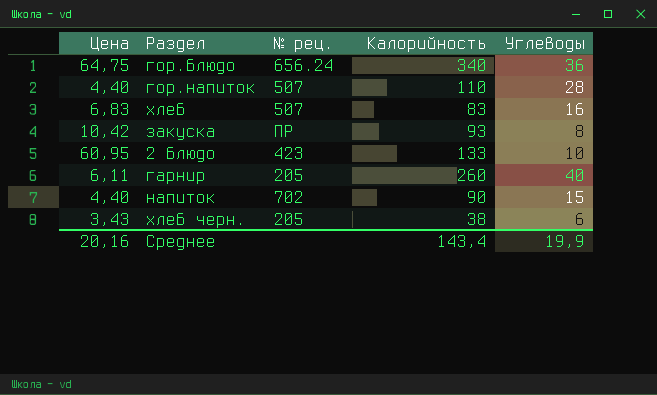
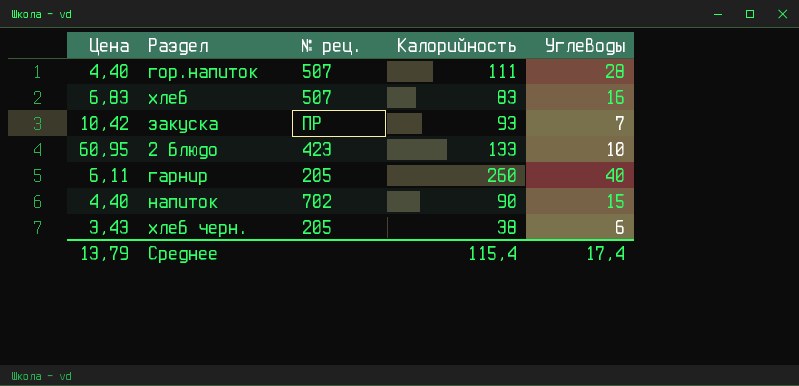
row гор.блюдо: 64,75 | 656.24 | 340 | 36 -> none
гор.напиток | Калорийность: 110 -> 111
закуска | Углеводы: 8 -> 7
Среднее | Цена: 20,16 -> 13,79
Среднее | Калорийность: 143,4 -> 115,4
Среднее | Углеводы: 19,9 -> 17,4

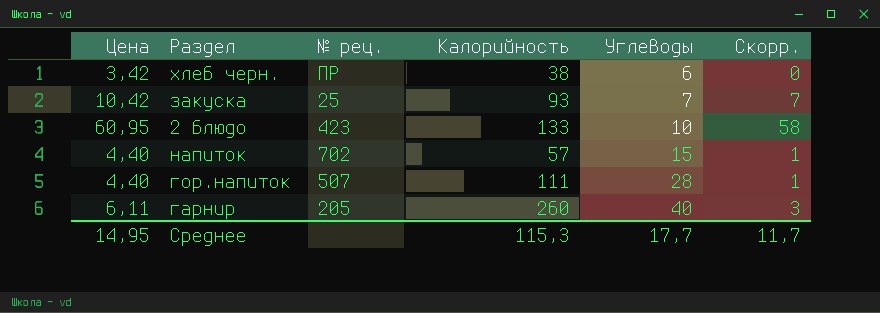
row order: none -> Углеводы ascending
column Скорр. | formula: none -> [Цена] - 3
row хлеб: 6,83 | 507 | 83 | 16 -> none
хлеб черн. | Цена: 3,43 -> 3,42
хлеб черн. | № рец.: 205 -> ПР
закуска | № рец.: ПР -> 25
напиток | Калорийность: 90 -> 57
Среднее | Цена: 13,79 -> 14,95
Среднее | Калорийность: 115,4 -> 115,3
Среднее | Углеводы: 17,4 -> 17,7

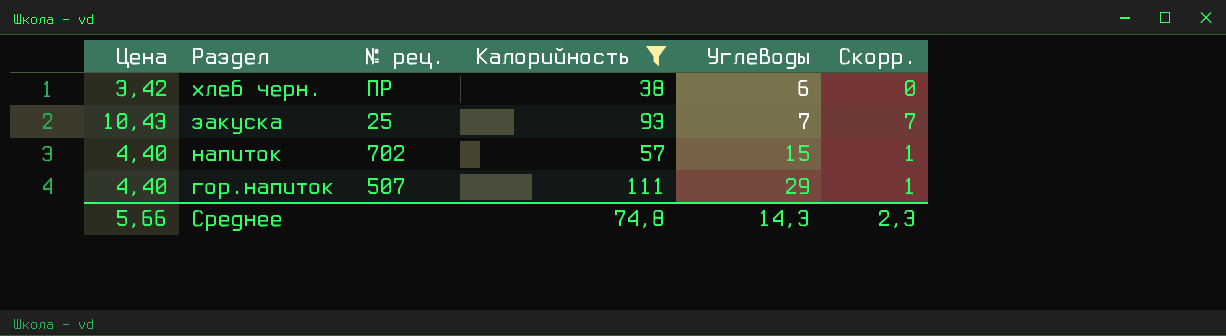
filter: none -> Калорийность <= 111
закуска | Цена: 10,42 -> 10,43
гор.напиток | Углеводы: 28 -> 29
Среднее | Цена: 14,95 -> 5,66
Среднее | Калорийность: 115,3 -> 74,8
Среднее | Углеводы: 17,7 -> 14,3
Среднее | Скорр.: 11,7 -> 2,3

